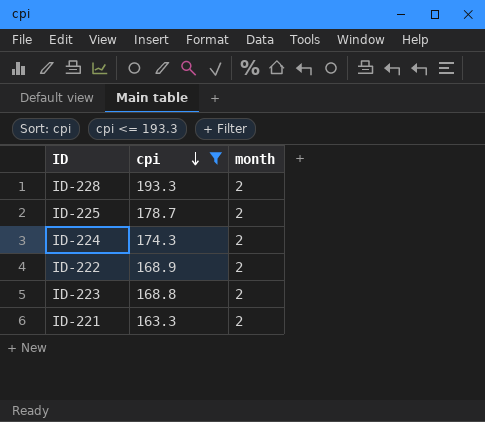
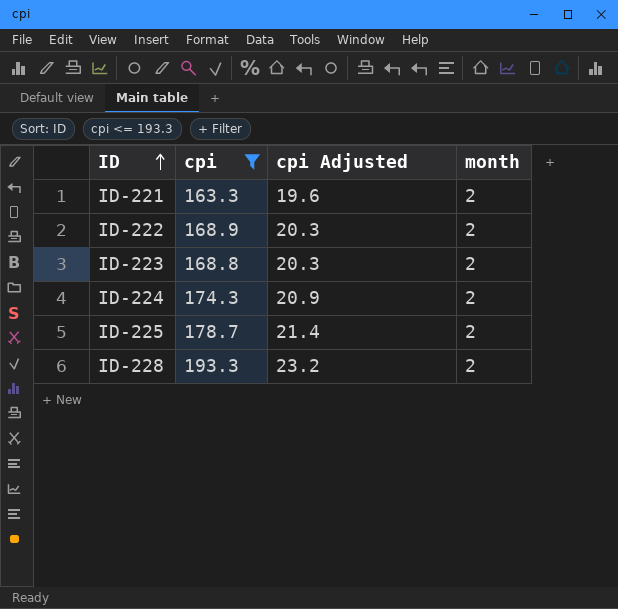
row order: cpi descending -> ID ascending
column cpi Adjusted | formula: none -> [cpi] * 0.12

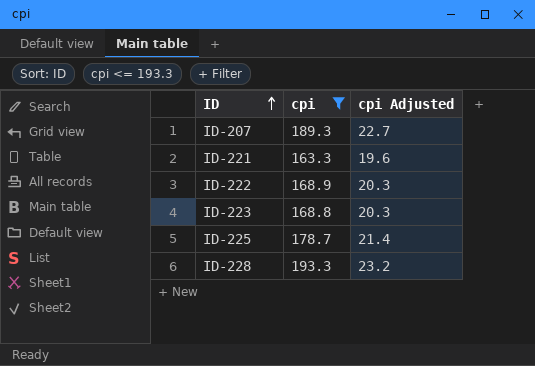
column month | position: 4 -> none
row ID-224: 174.3 | 20.9 | 2 -> none
row ID-207: none -> 189.3 | 22.7

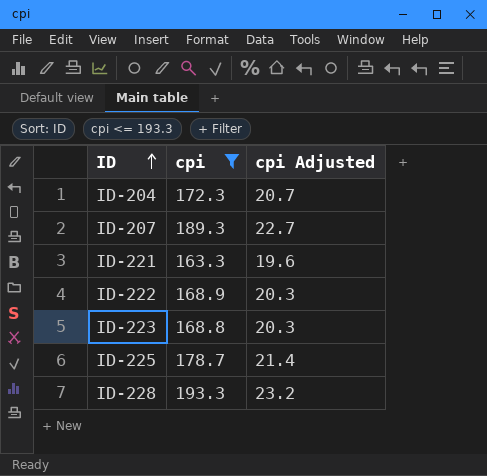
row ID-204: none -> 172.3 | 20.7

